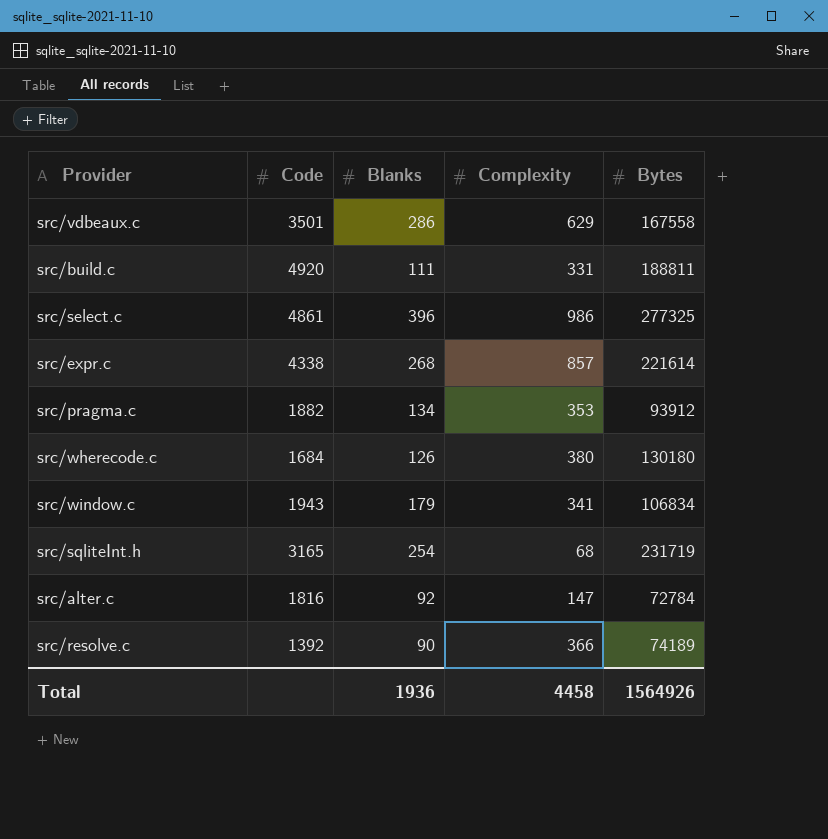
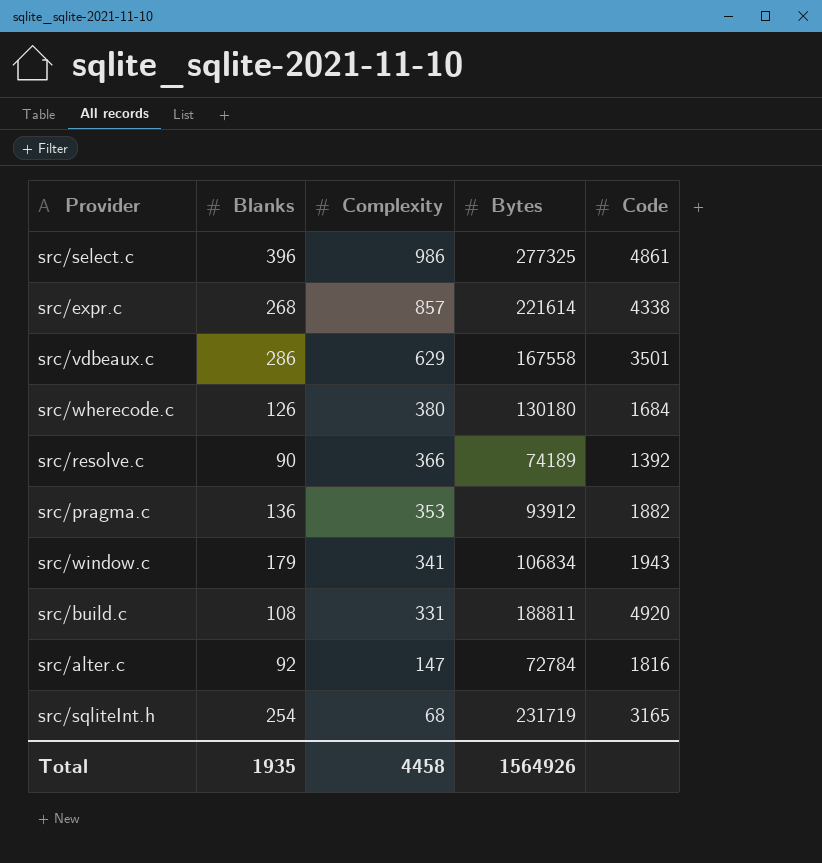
row order: none -> Complexity descending
column Code | position: 2 -> 5
src/pragma.c | Blanks: 134 -> 136
src/build.c | Blanks: 111 -> 108
Total | Blanks: 1936 -> 1935

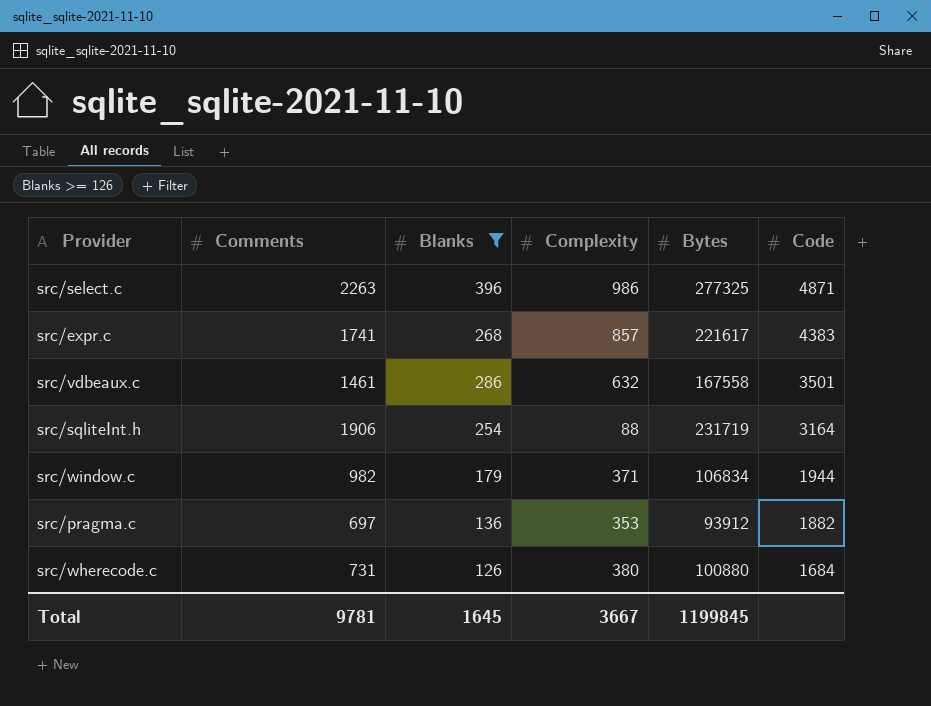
filter: none -> Blanks >= 126
row order: Complexity descending -> Code descending
column Comments | position: none -> 2
src/select.c | Code: 4861 -> 4871
src/expr.c | Bytes: 221614 -> 221617
src/expr.c | Code: 4338 -> 4383
src/vdbeaux.c | Complexity: 629 -> 632
src/sqliteInt.h | Complexity: 68 -> 88
src/sqliteInt.h | Code: 3165 -> 3164
src/window.c | Complexity: 341 -> 371
src/window.c | Code: 1943 -> 1944
src/wherecode.c | Bytes: 130180 -> 100880
Total | Blanks: 1935 -> 1645
Total | Complexity: 4458 -> 3667
Total | Bytes: 1564926 -> 1199845

